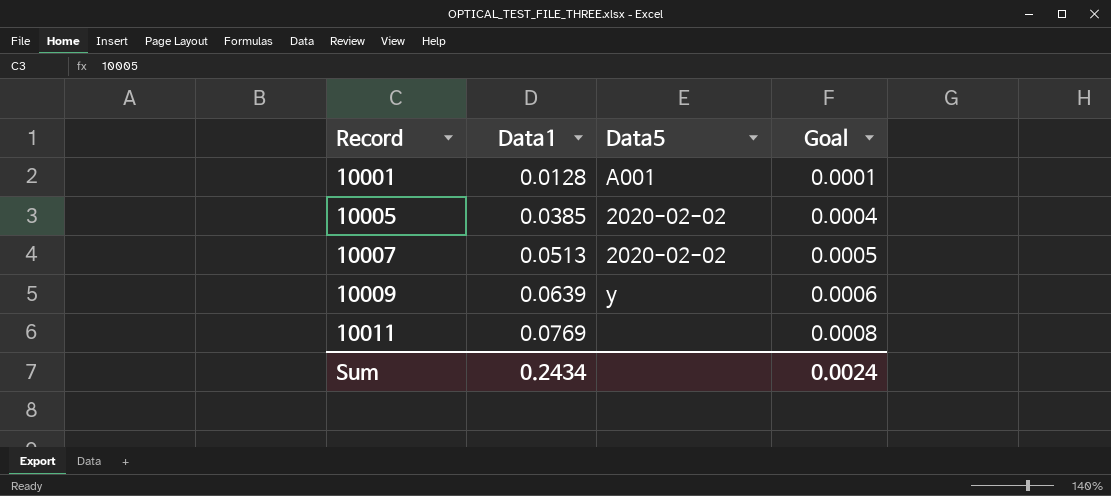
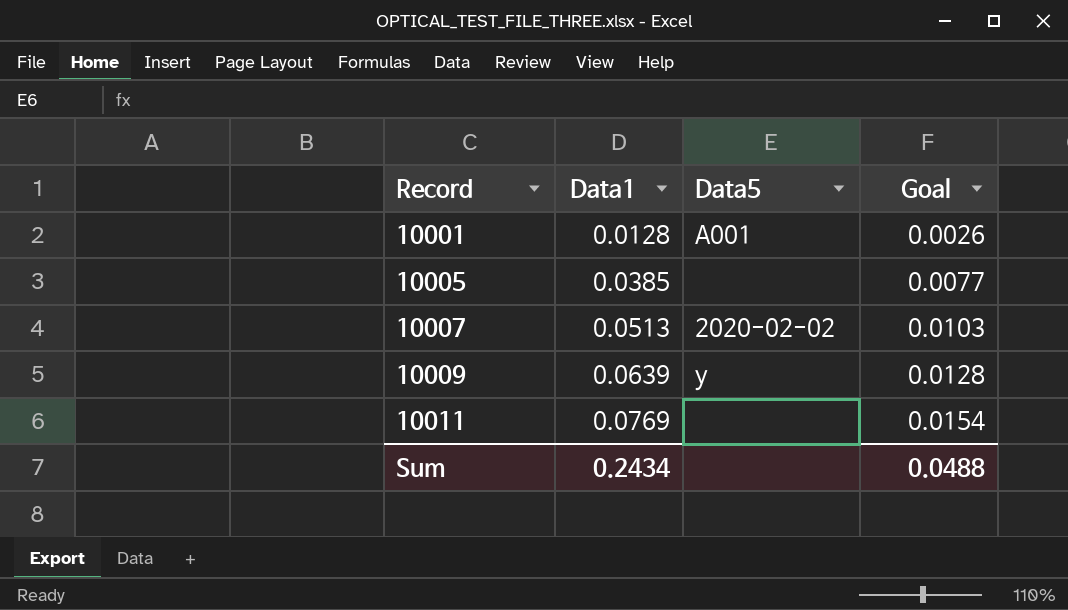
column Goal | formula: [Data1] * 0.01 -> [Data1] * 0.2
10005 | Data5: 2020-02-02 -> none
Sum | Goal: 0.0024 -> 0.0488

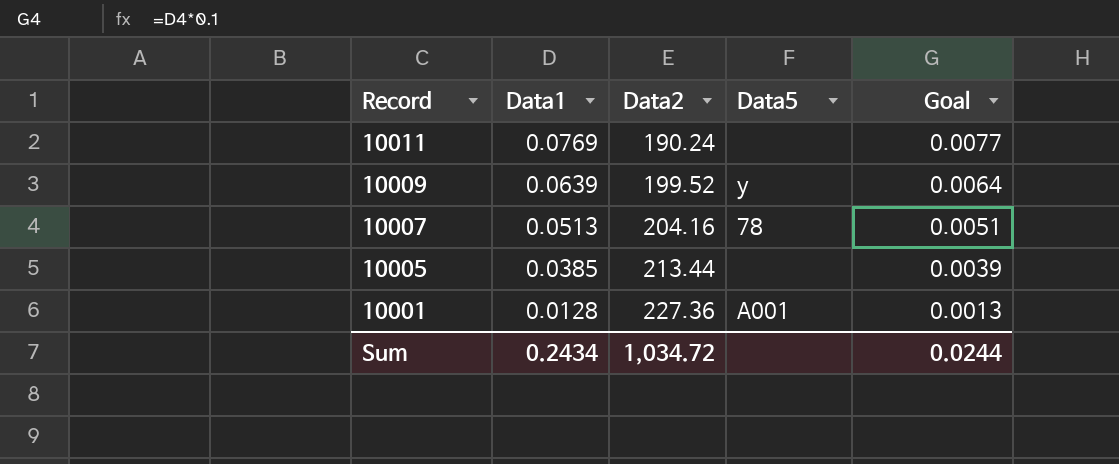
row order: Record ascending -> Record descending
column Data2 | position: none -> 3
column Goal | formula: [Data1] * 0.2 -> [Data1] * 0.1
10007 | Data5: 2020-02-02 -> 78
Sum | Goal: 0.0488 -> 0.0244

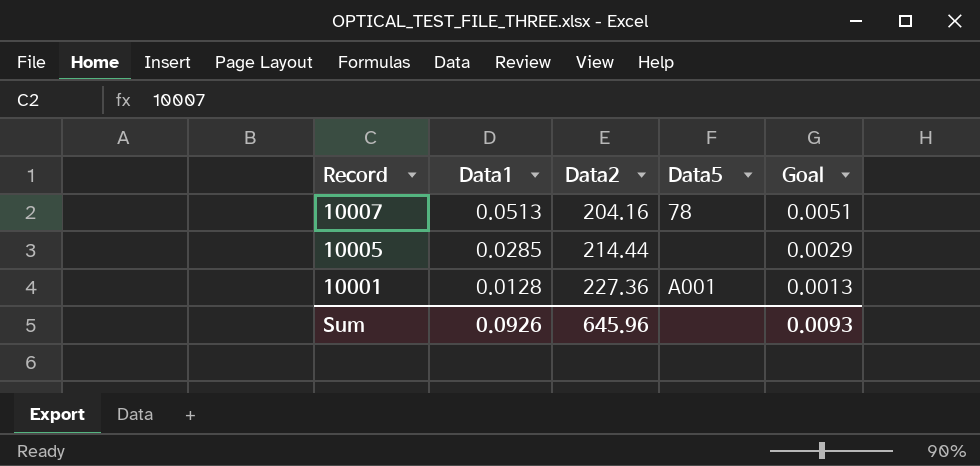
row 10011: 0.0769 | 190.24 | none | 0.0077 -> none
row 10009: 0.0639 | 199.52 | y | 0.0064 -> none
10005 | Data1: 0.0385 -> 0.0285
10005 | Data2: 213.44 -> 214.44
10005 | Goal: 0.0039 -> 0.0029
Sum | Data1: 0.2434 -> 0.0926
Sum | Data2: 1,034.72 -> 645.96
Sum | Goal: 0.0244 -> 0.0093

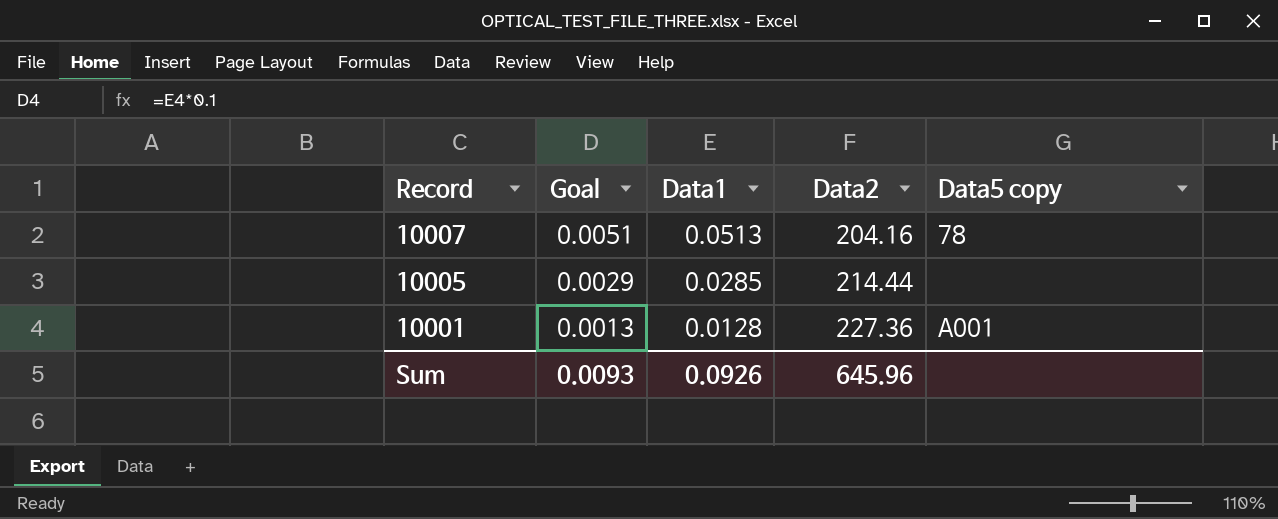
column Goal | position: 5 -> 2
column name: Data5 -> Data5 copy

